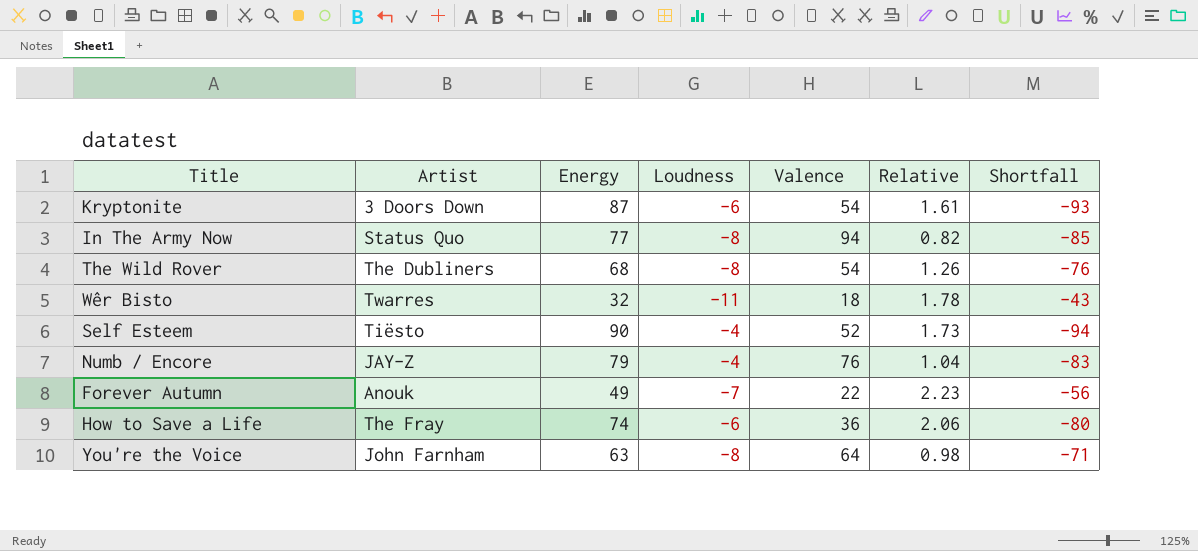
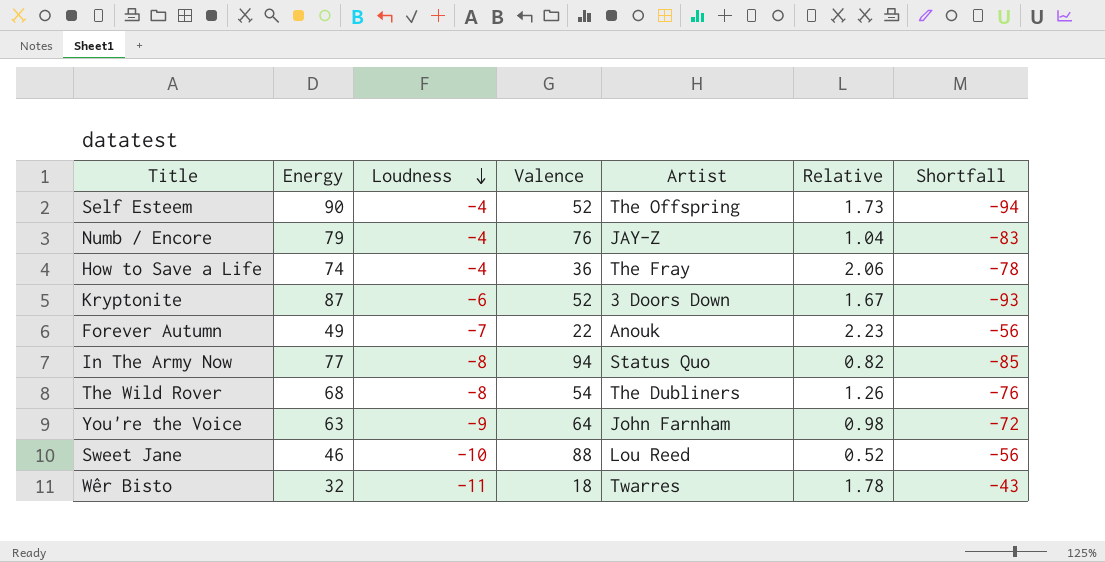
row order: none -> Loudness descending
column Artist | position: 2 -> 5
Self Esteem | Artist: Tiësto -> The Offspring
How to Save a Life | Loudness: -6 -> -4
How to Save a Life | Shortfall: -80 -> -78
Kryptonite | Valence: 54 -> 52
Kryptonite | Relative: 1.61 -> 1.67
You're the Voice | Loudness: -8 -> -9
You're the Voice | Shortfall: -71 -> -72
row Sweet Jane: none -> 46 | -10 | 88 | Lou Reed | 0.52 | -56

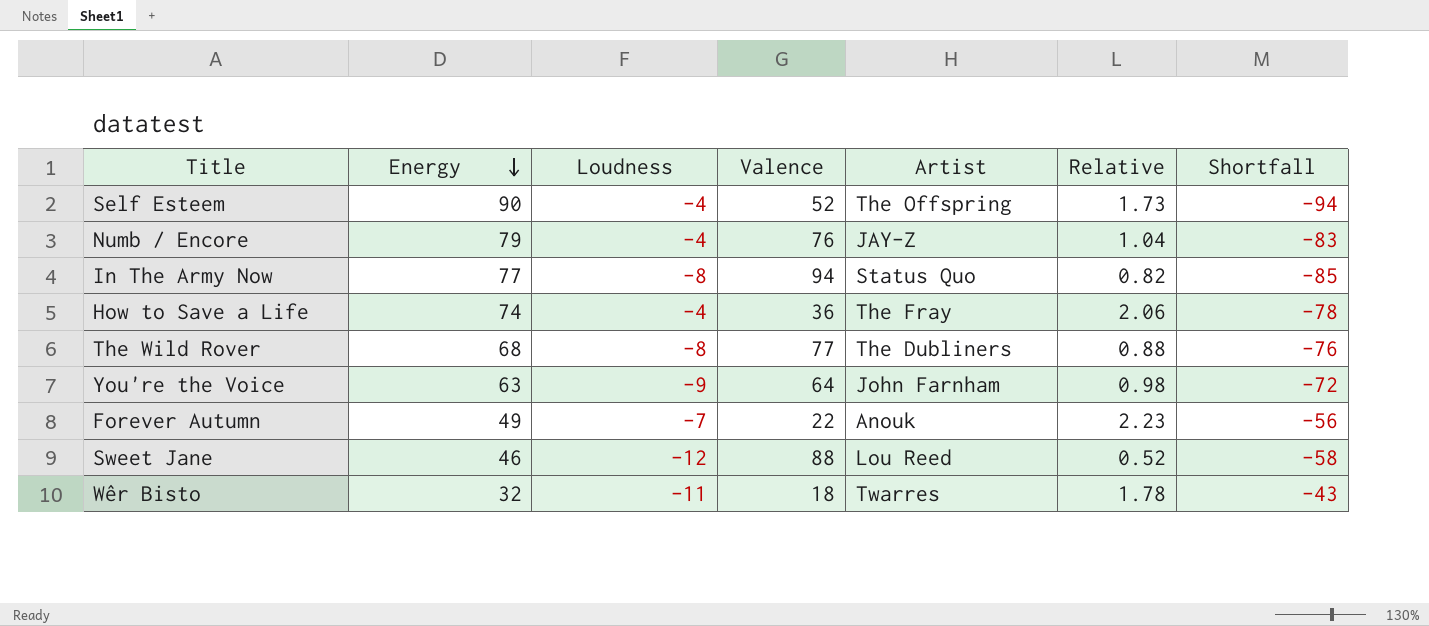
row order: Loudness descending -> Energy descending
row Kryptonite: 87 | -6 | 52 | 3 Doors Down | 1.67 | -93 -> none
The Wild Rover | Valence: 54 -> 77
The Wild Rover | Relative: 1.26 -> 0.88
Sweet Jane | Loudness: -10 -> -12
Sweet Jane | Shortfall: -56 -> -58

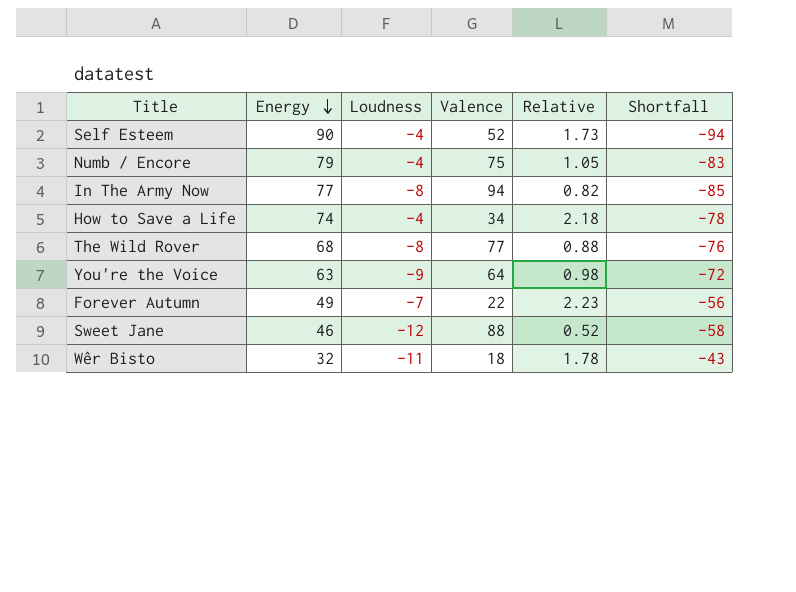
column Artist | position: 5 -> none
Numb / Encore | Valence: 76 -> 75
Numb / Encore | Relative: 1.04 -> 1.05
How to Save a Life | Valence: 36 -> 34
How to Save a Life | Relative: 2.06 -> 2.18

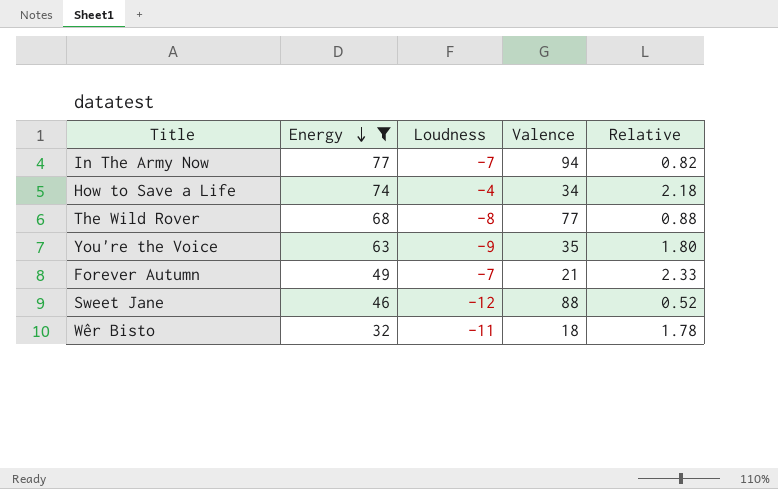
filter: none -> Energy <= 77
column Shortfall | formula: [Loudness] - [Energy] -> none
In The Army Now | Loudness: -8 -> -7
You're the Voice | Valence: 64 -> 35
You're the Voice | Relative: 0.98 -> 1.80
Forever Autumn | Valence: 22 -> 21
Forever Autumn | Relative: 2.23 -> 2.33

